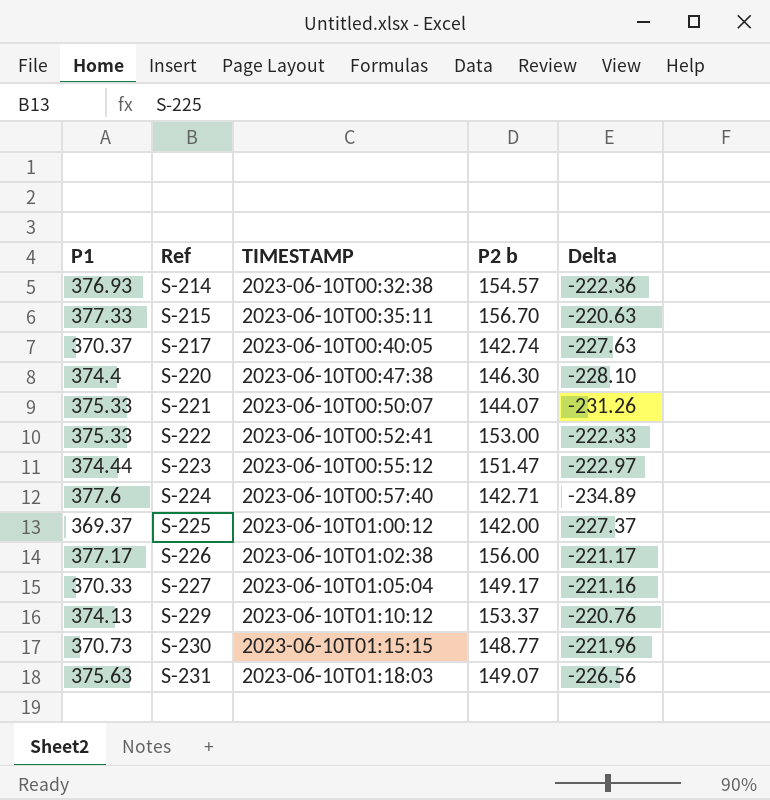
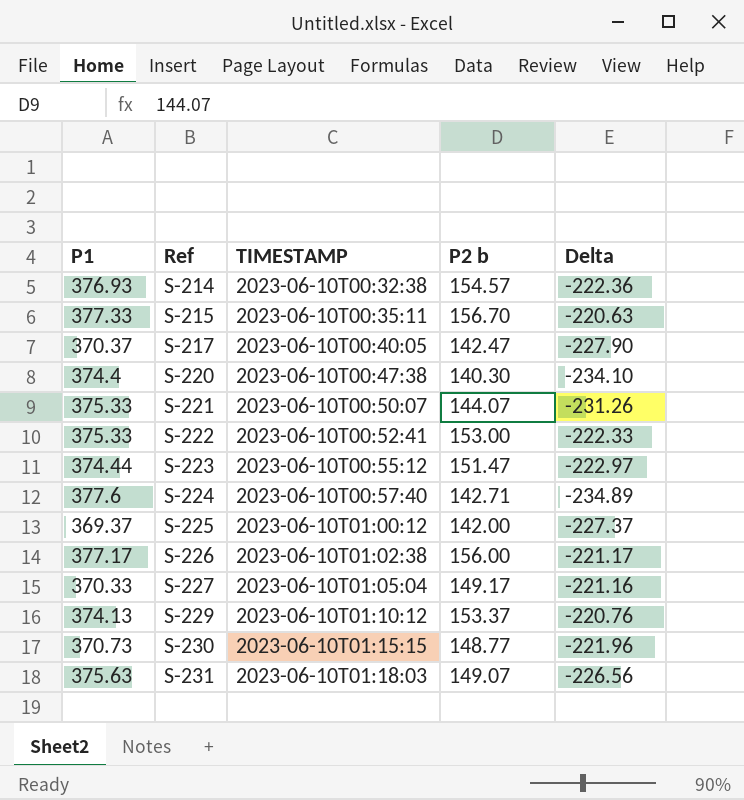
S-217 | P2 b: 142.74 -> 142.47
S-217 | Delta: -227.63 -> -227.90
S-220 | P2 b: 146.30 -> 140.30
S-220 | Delta: -228.10 -> -234.10

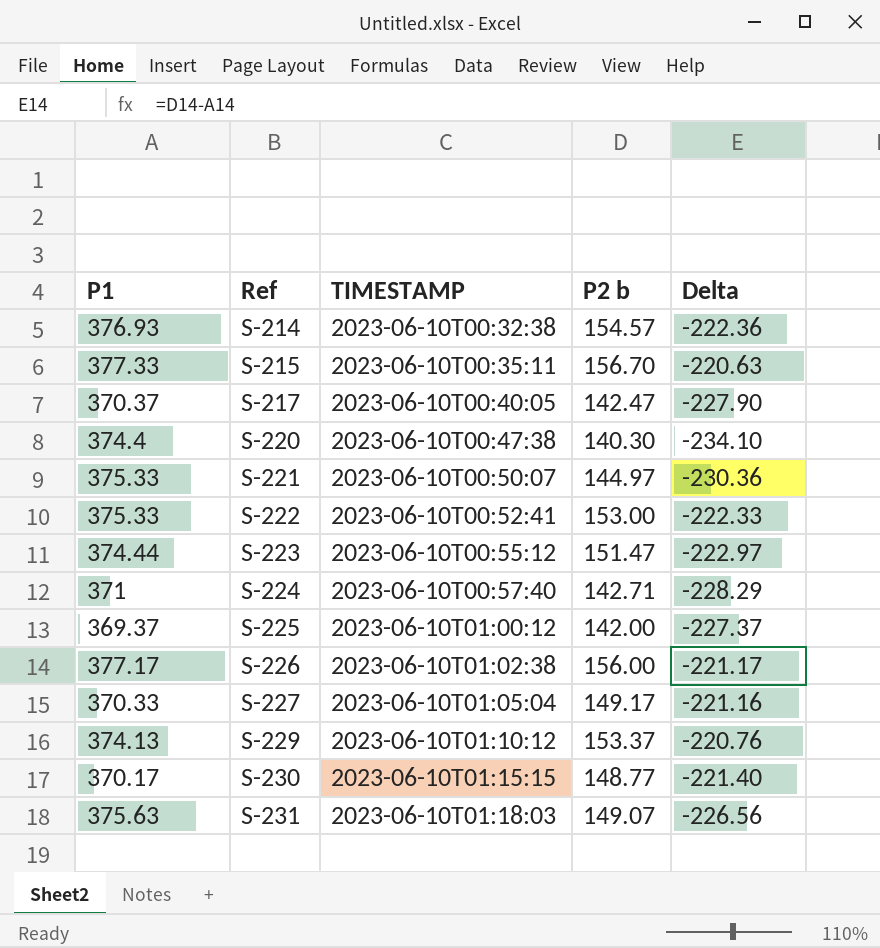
S-221 | P2 b: 144.07 -> 144.97
S-221 | Delta: -231.26 -> -230.36
S-224 | P1: 377.6 -> 371
S-224 | Delta: -234.89 -> -228.29
S-230 | P1: 370.73 -> 370.17
S-230 | Delta: -221.96 -> -221.40

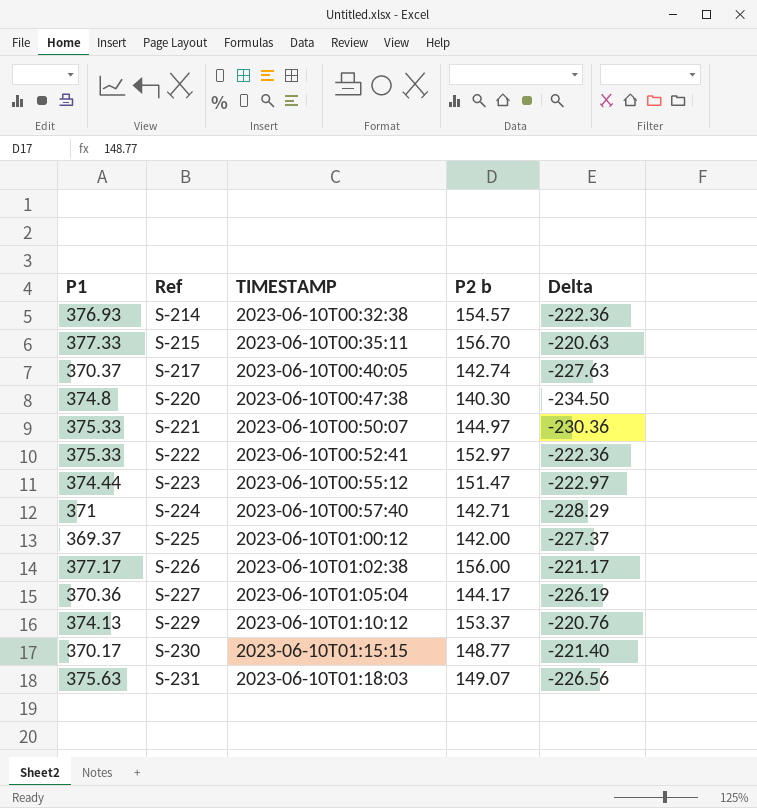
S-217 | P2 b: 142.47 -> 142.74
S-217 | Delta: -227.90 -> -227.63
S-220 | P1: 374.4 -> 374.8
S-220 | Delta: -234.10 -> -234.50
S-222 | P2 b: 153.00 -> 152.97
S-222 | Delta: -222.33 -> -222.36
S-227 | P1: 370.33 -> 370.36
S-227 | P2 b: 149.17 -> 144.17
S-227 | Delta: -221.16 -> -226.19

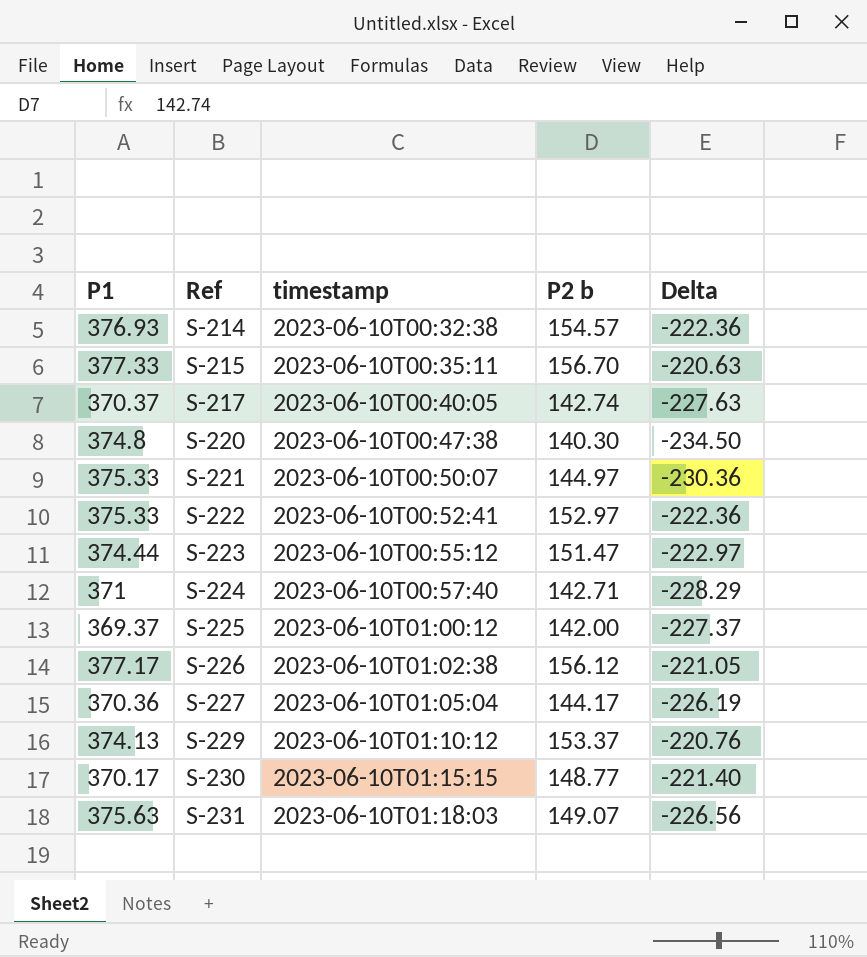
column name: TIMESTAMP -> timestamp
S-226 | P2 b: 156.00 -> 156.12
S-226 | Delta: -221.17 -> -221.05

